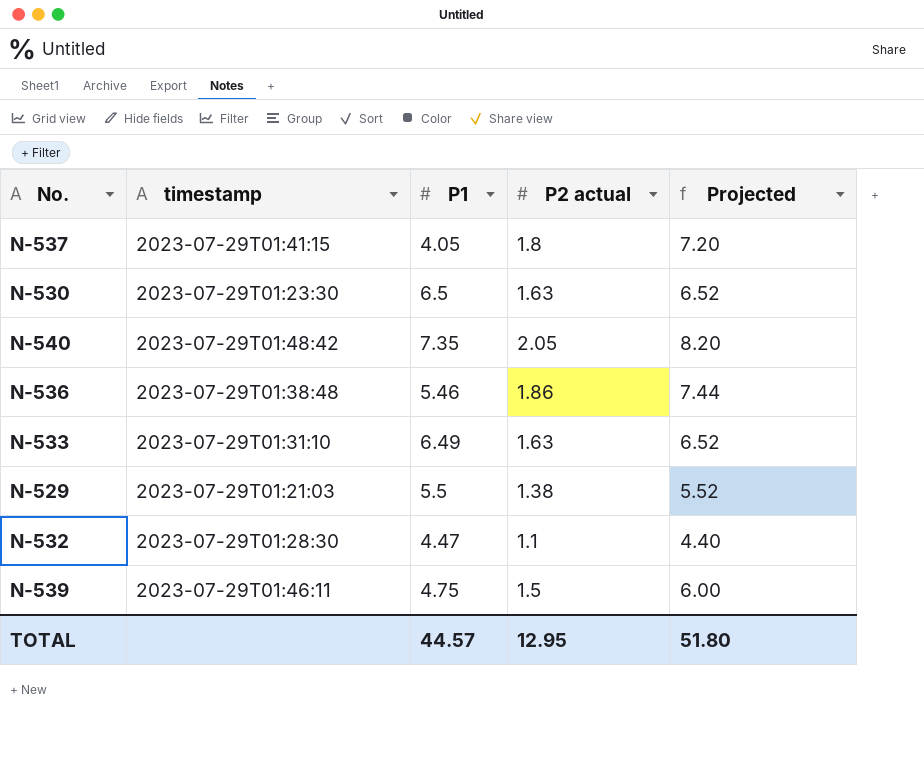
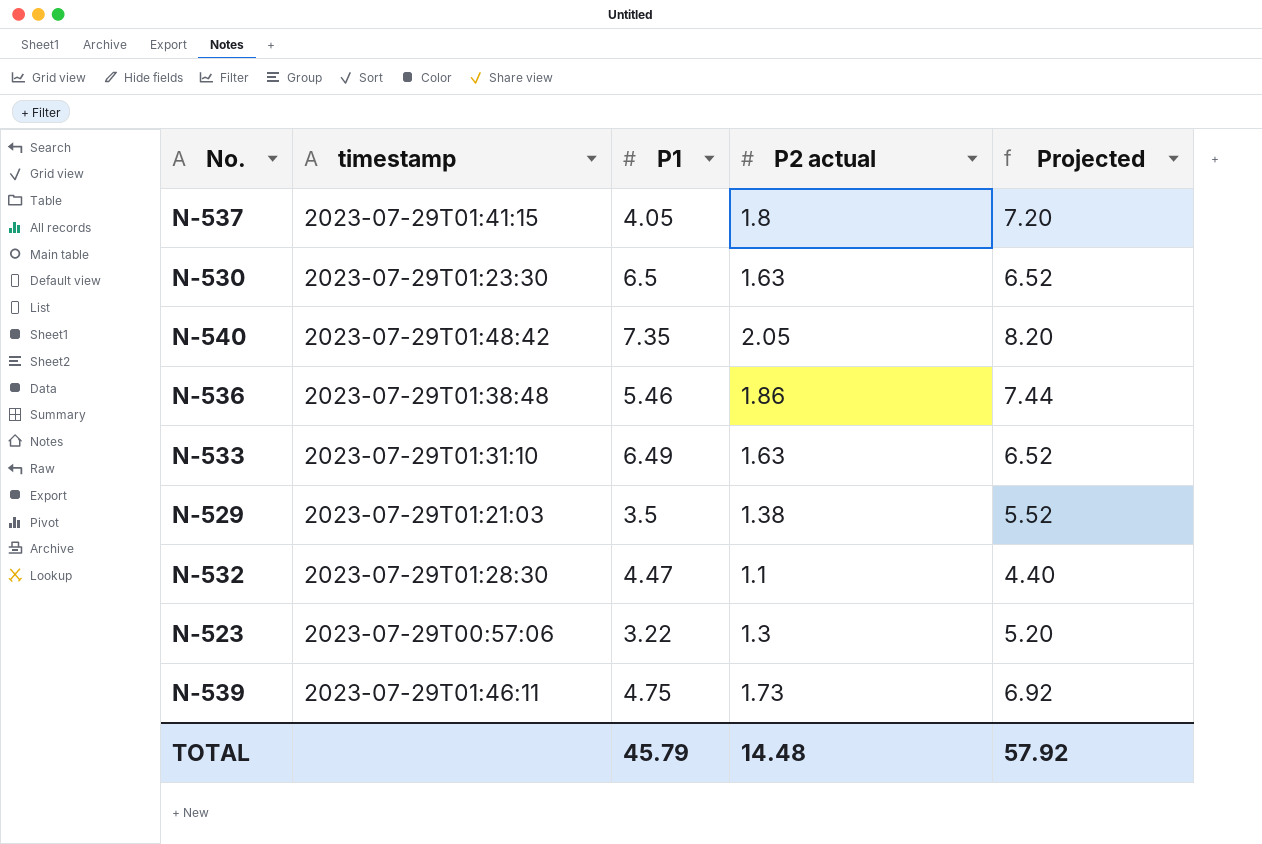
N-529 | P1: 5.5 -> 3.5
row N-523: none -> 2023-07-29T00:57:06 | 3.22 | 1.3 | 5.20
N-539 | P2 actual: 1.5 -> 1.73
N-539 | Projected: 6.00 -> 6.92
TOTAL | P1: 44.57 -> 45.79
TOTAL | P2 actual: 12.95 -> 14.48
TOTAL | Projected: 51.80 -> 57.92

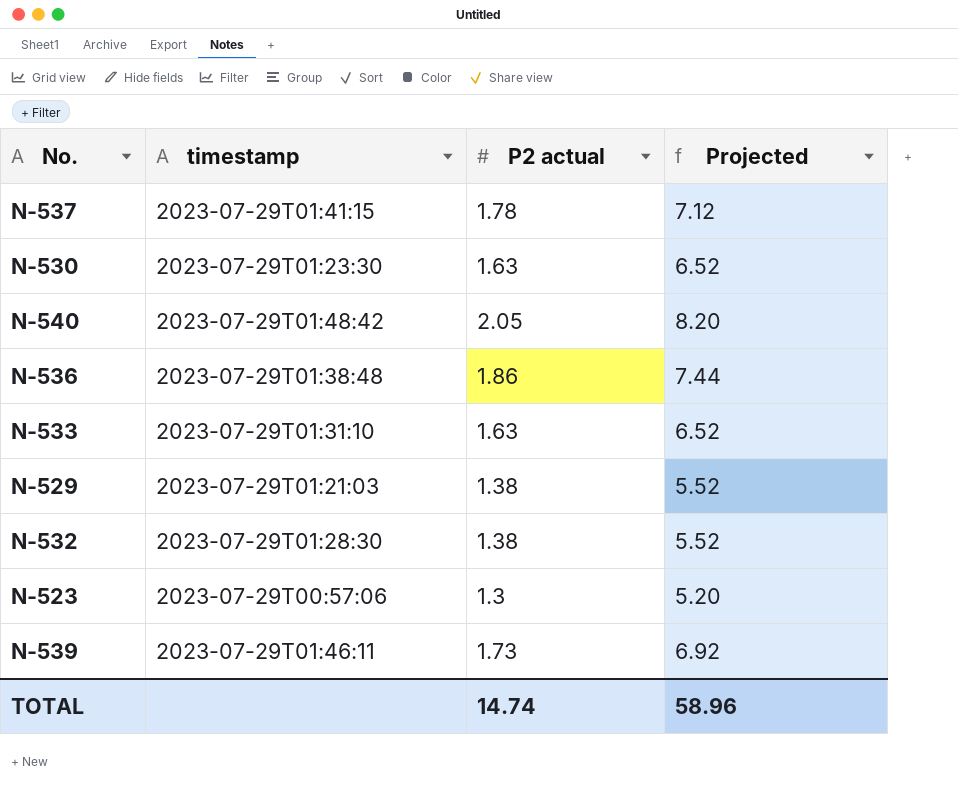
column P1 | position: 3 -> none
N-537 | P2 actual: 1.8 -> 1.78
N-537 | Projected: 7.20 -> 7.12
N-532 | P2 actual: 1.1 -> 1.38
N-532 | Projected: 4.40 -> 5.52
TOTAL | P2 actual: 14.48 -> 14.74
TOTAL | Projected: 57.92 -> 58.96

